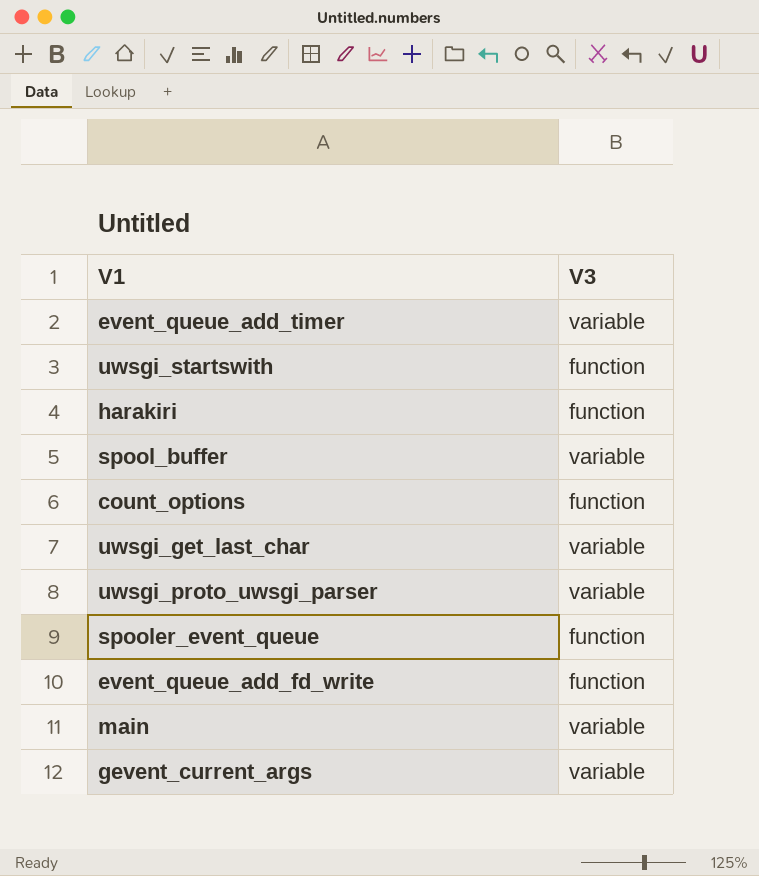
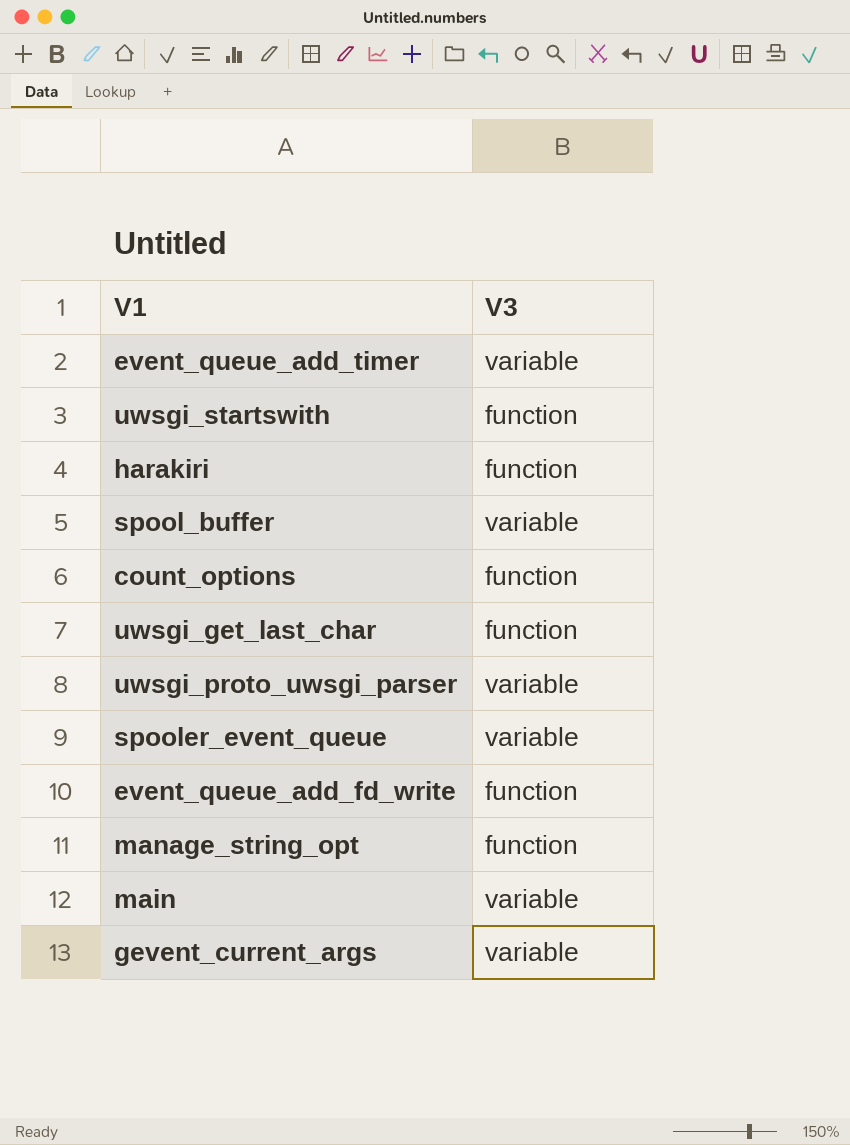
uwsgi_get_last_char | V3: variable -> function
spooler_event_queue | V3: function -> variable
row manage_string_opt: none -> function

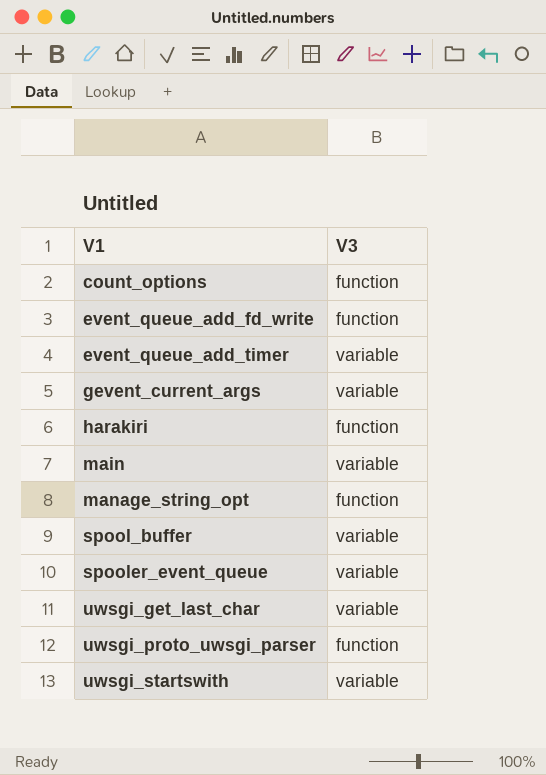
row order: none -> V1 ascending
uwsgi_get_last_char | V3: function -> variable
uwsgi_proto_uwsgi_parser | V3: variable -> function
uwsgi_startswith | V3: function -> variable

